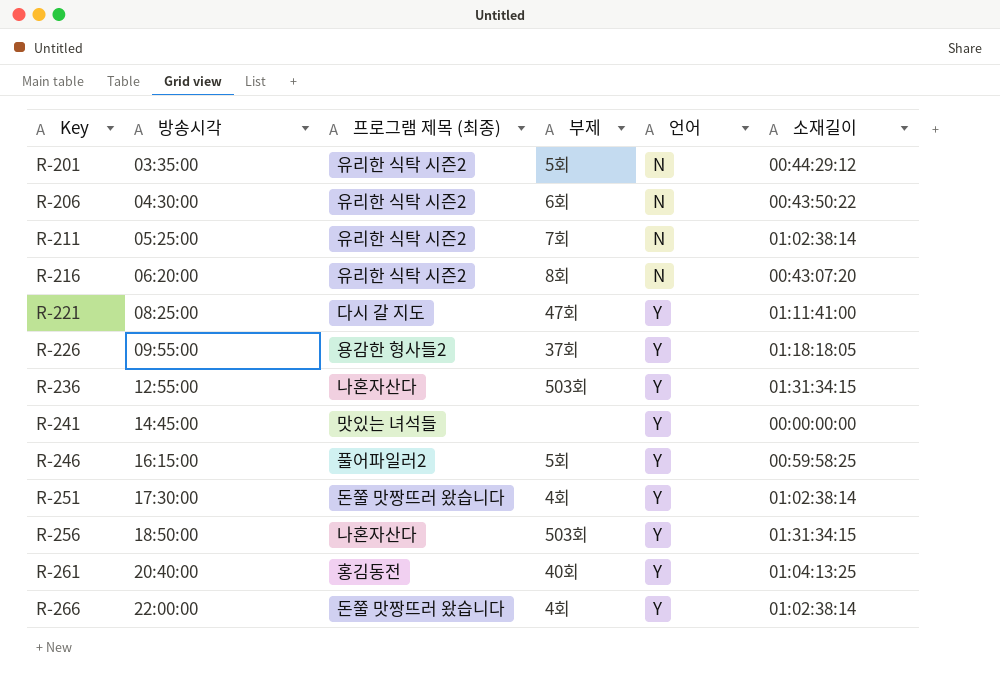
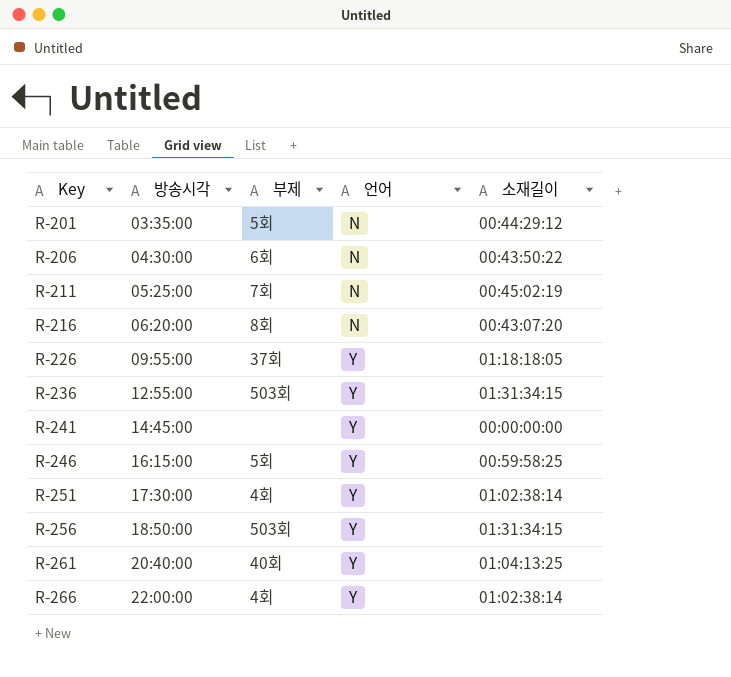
column 프로그램 제목 (최종) | position: 3 -> none
row R-221: 08:25:00 | 다시 갈 지도 | 47회 | Y | 01:11:41:00 -> none
R-211 | 소재길이: 01:02:38:14 -> 00:45:02:19

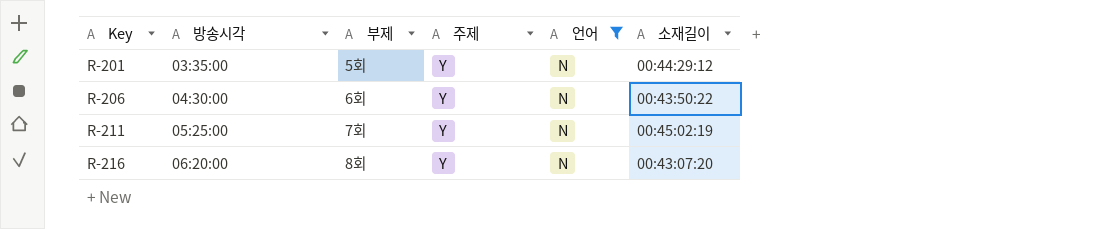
filter: none -> 언어 = N
column 주제 | position: none -> 4

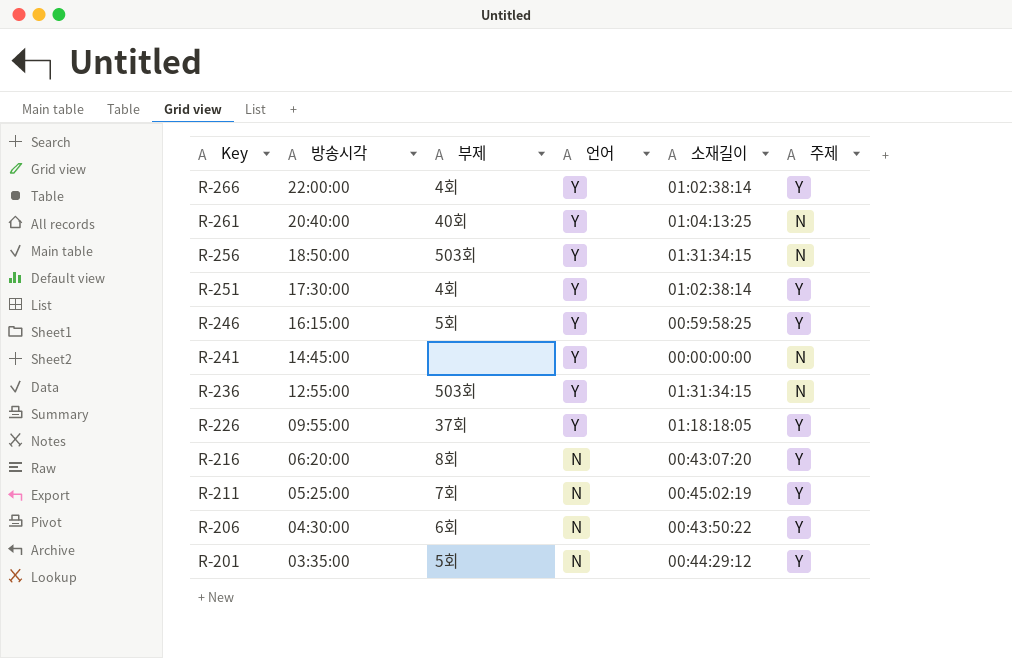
filter: 언어 = N -> none
row order: Key ascending -> Key descending
column 주제 | position: 4 -> 6

